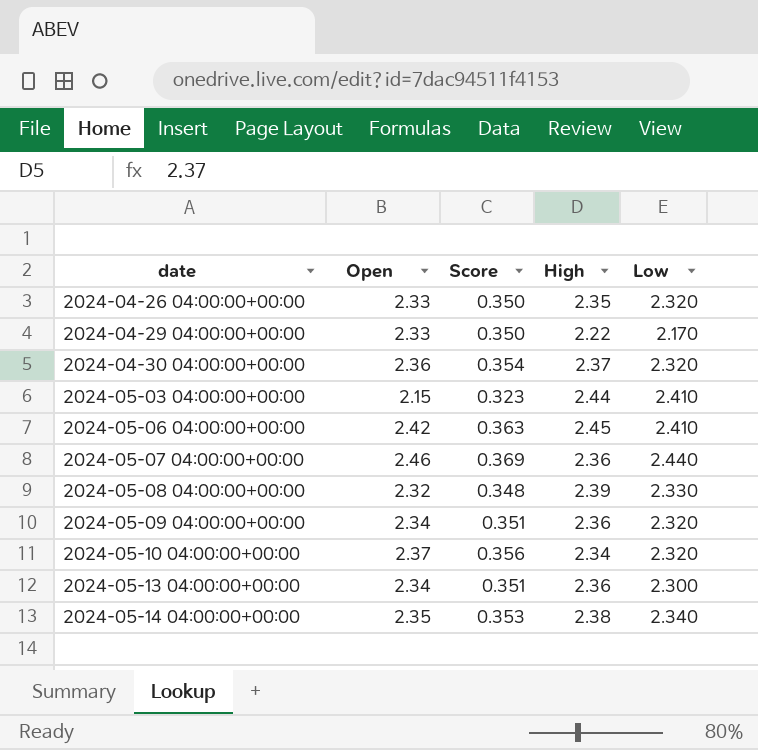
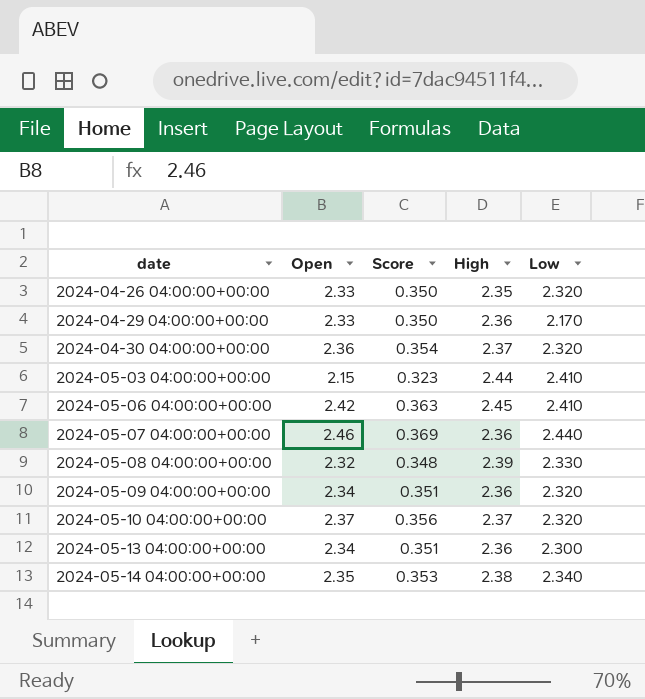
2024-04-29 04:00:00+00:00 | High: 2.22 -> 2.36
2024-05-10 04:00:00+00:00 | High: 2.34 -> 2.37

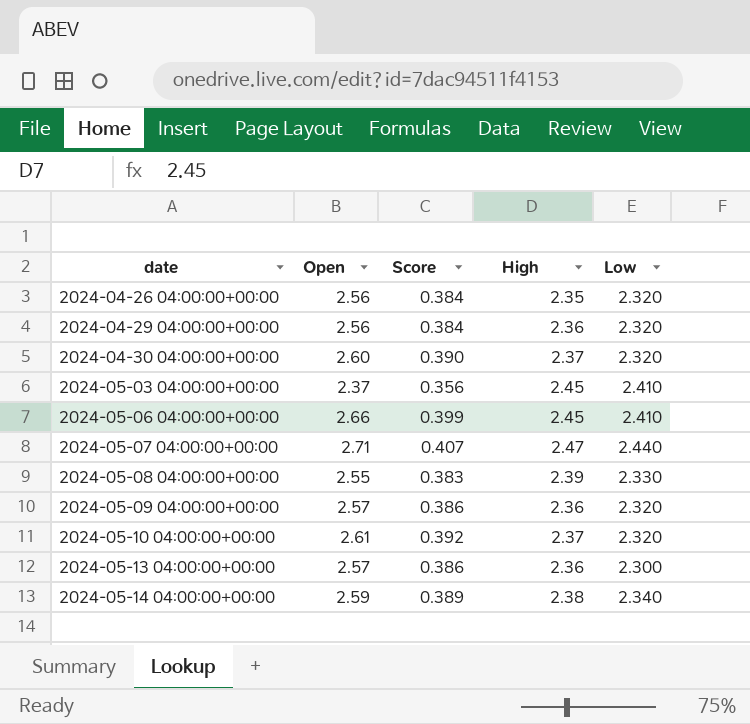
2024-04-26 04:00:00+00:00 | Open: 2.33 -> 2.56
2024-04-26 04:00:00+00:00 | Score: 0.350 -> 0.384
2024-04-29 04:00:00+00:00 | Open: 2.33 -> 2.56
2024-04-29 04:00:00+00:00 | Score: 0.350 -> 0.384
2024-04-29 04:00:00+00:00 | Low: 2.170 -> 2.320
2024-04-30 04:00:00+00:00 | Open: 2.36 -> 2.60
2024-04-30 04:00:00+00:00 | Score: 0.354 -> 0.390
2024-05-03 04:00:00+00:00 | Open: 2.15 -> 2.37
2024-05-03 04:00:00+00:00 | Score: 0.323 -> 0.356
2024-05-03 04:00:00+00:00 | High: 2.44 -> 2.45
2024-05-06 04:00:00+00:00 | Open: 2.42 -> 2.66
2024-05-06 04:00:00+00:00 | Score: 0.363 -> 0.399
2024-05-07 04:00:00+00:00 | Open: 2.46 -> 2.71
2024-05-07 04:00:00+00:00 | Score: 0.369 -> 0.407
2024-05-07 04:00:00+00:00 | High: 2.36 -> 2.47
2024-05-08 04:00:00+00:00 | Open: 2.32 -> 2.55
2024-05-08 04:00:00+00:00 | Score: 0.348 -> 0.383
2024-05-09 04:00:00+00:00 | Open: 2.34 -> 2.57
2024-05-09 04:00:00+00:00 | Score: 0.351 -> 0.386
2024-05-10 04:00:00+00:00 | Open: 2.37 -> 2.61
2024-05-10 04:00:00+00:00 | Score: 0.356 -> 0.392
2024-05-13 04:00:00+00:00 | Open: 2.34 -> 2.57
2024-05-13 04:00:00+00:00 | Score: 0.351 -> 0.386
2024-05-14 04:00:00+00:00 | Open: 2.35 -> 2.59
2024-05-14 04:00:00+00:00 | Score: 0.353 -> 0.389

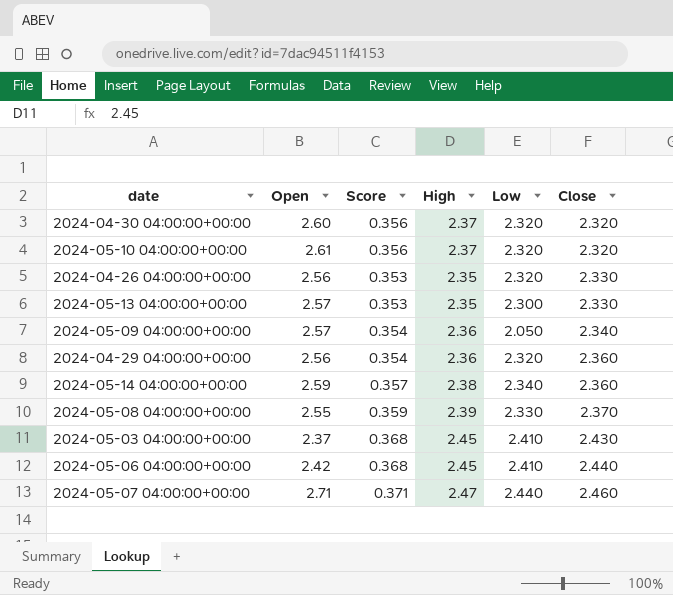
row order: date ascending -> Close ascending
column Score | formula: [Open] * 0.15 -> [High] * 0.15
column Close | position: none -> 6
2024-05-13 04:00:00+00:00 | High: 2.36 -> 2.35
2024-05-09 04:00:00+00:00 | Low: 2.320 -> 2.050
2024-05-06 04:00:00+00:00 | Open: 2.66 -> 2.42

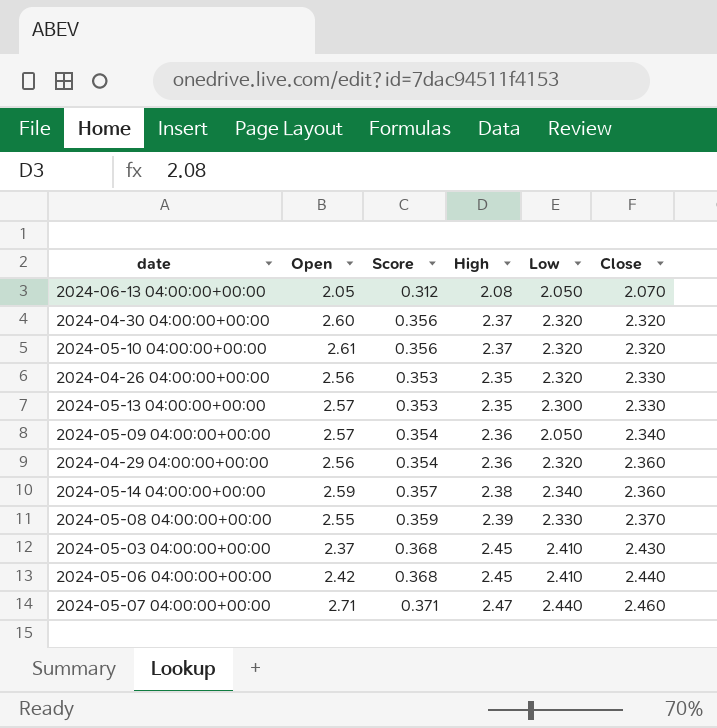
row 2024-06-13 04:00:00+00:00: none -> 2.05 | 0.312 | 2.08 | 2.050 | 2.070

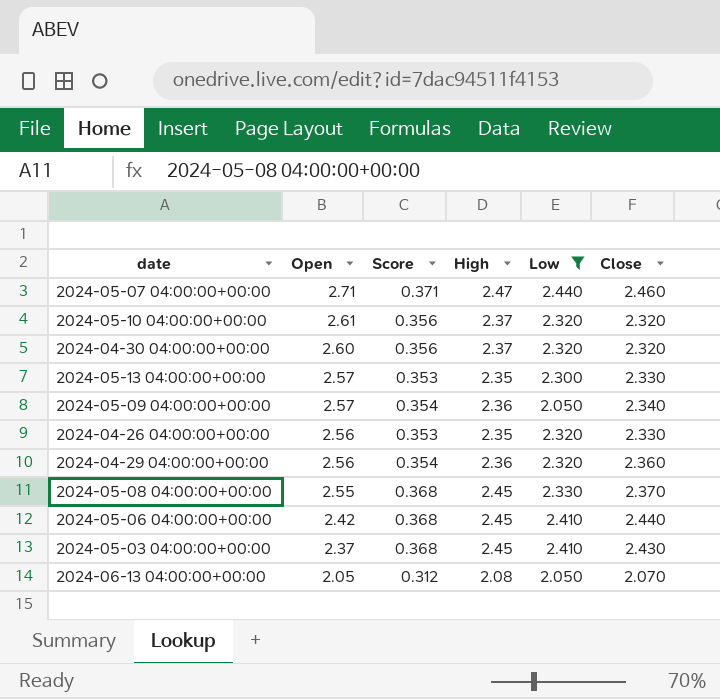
filter: none -> Low != 2.340
row order: Close ascending -> Open descending
2024-05-08 04:00:00+00:00 | Score: 0.359 -> 0.368
2024-05-08 04:00:00+00:00 | High: 2.39 -> 2.45

